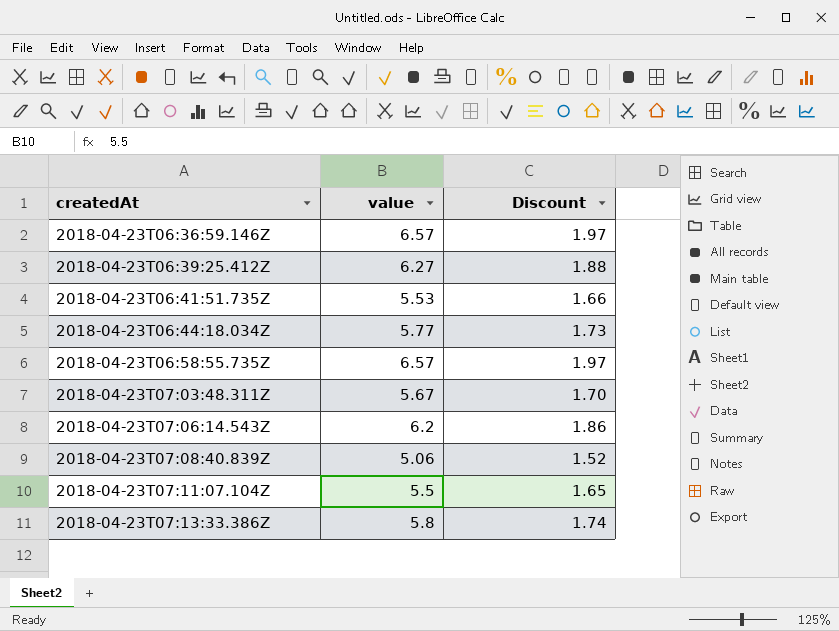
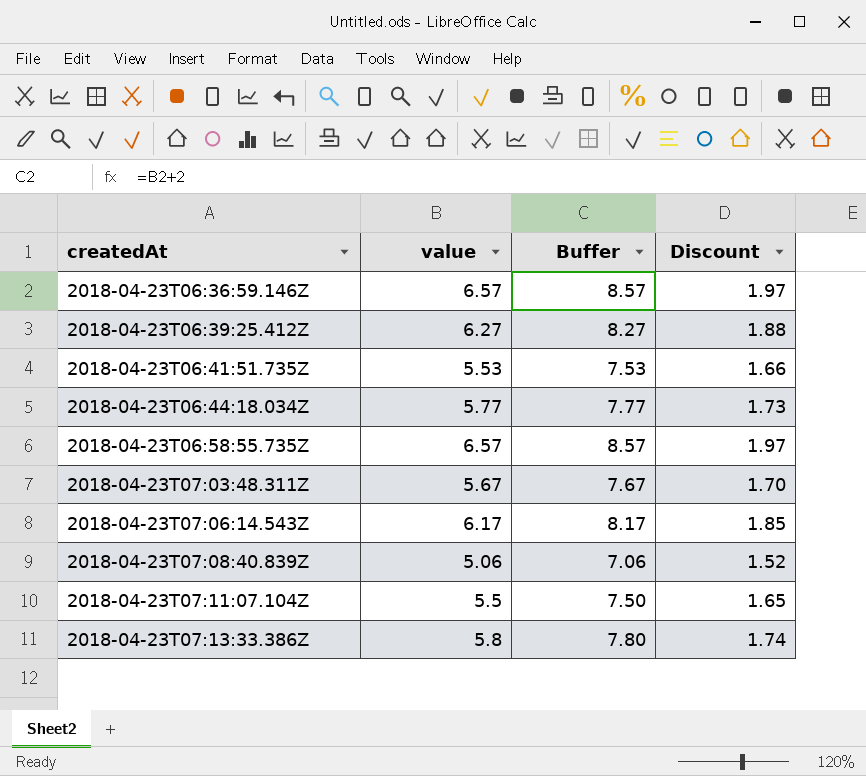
column Buffer | formula: none -> [value] + 2
2018-04-23T07:06:14.543Z | value: 6.2 -> 6.17
2018-04-23T07:06:14.543Z | Discount: 1.86 -> 1.85

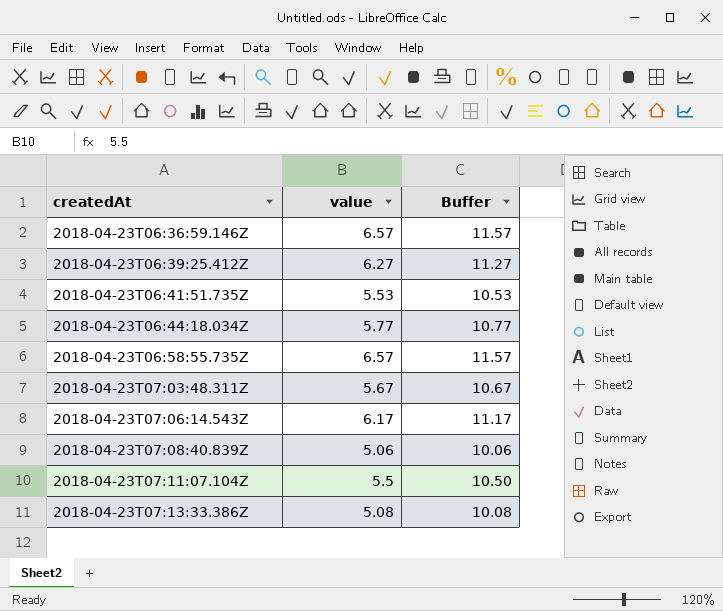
column Discount | formula: [value] * 0.3 -> none
column Buffer | formula: [value] + 2 -> [value] + 5
2018-04-23T07:13:33.386Z | value: 5.8 -> 5.08

